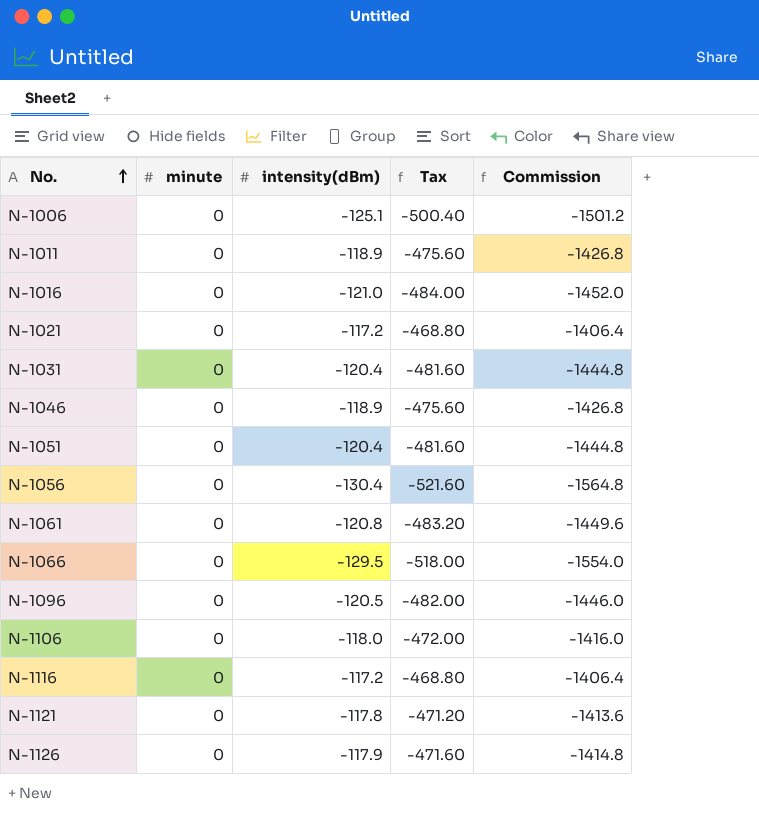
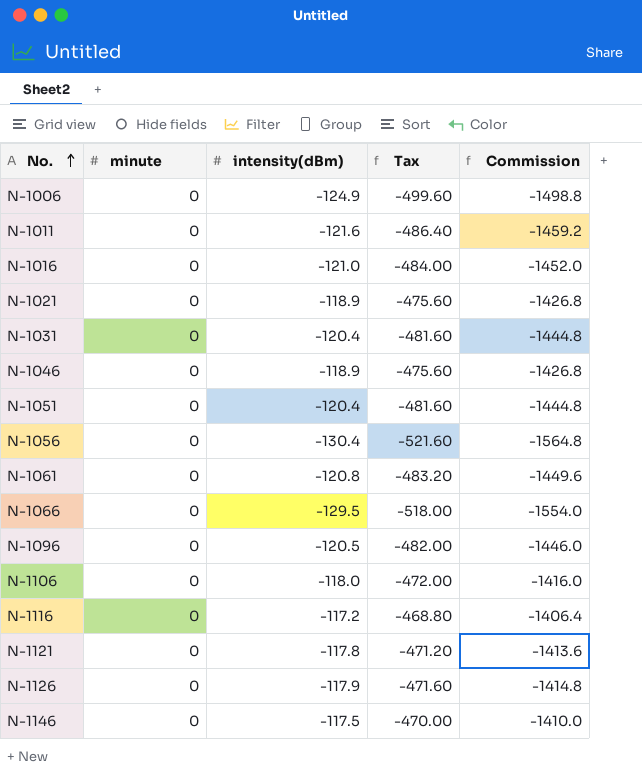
N-1006 | intensity(dBm): -125.1 -> -124.9
N-1006 | Tax: -500.40 -> -499.60
N-1006 | Commission: -1501.2 -> -1498.8
N-1011 | intensity(dBm): -118.9 -> -121.6
N-1011 | Tax: -475.60 -> -486.40
N-1011 | Commission: -1426.8 -> -1459.2
N-1021 | intensity(dBm): -117.2 -> -118.9
N-1021 | Tax: -468.80 -> -475.60
N-1021 | Commission: -1406.4 -> -1426.8
row N-1146: none -> 0 | -117.5 | -470.00 | -1410.0

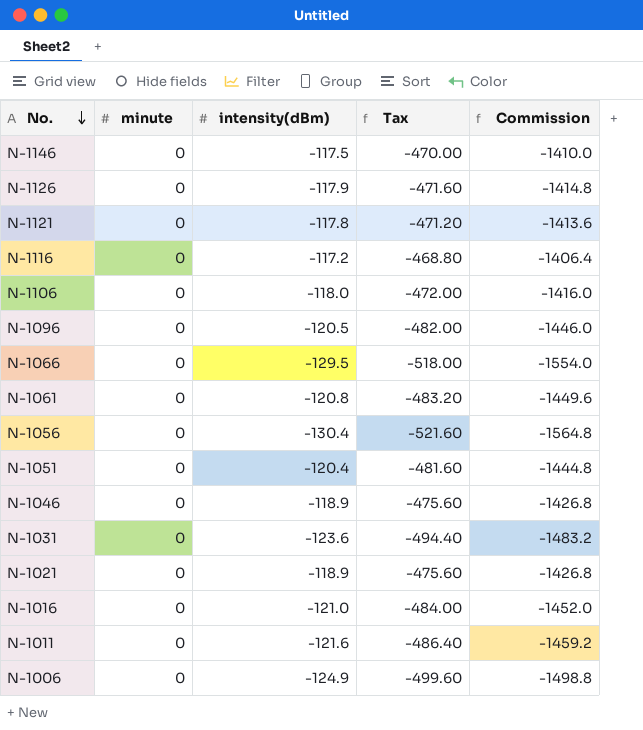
row order: No. ascending -> No. descending
N-1031 | intensity(dBm): -120.4 -> -123.6
N-1031 | Tax: -481.60 -> -494.40
N-1031 | Commission: -1444.8 -> -1483.2

